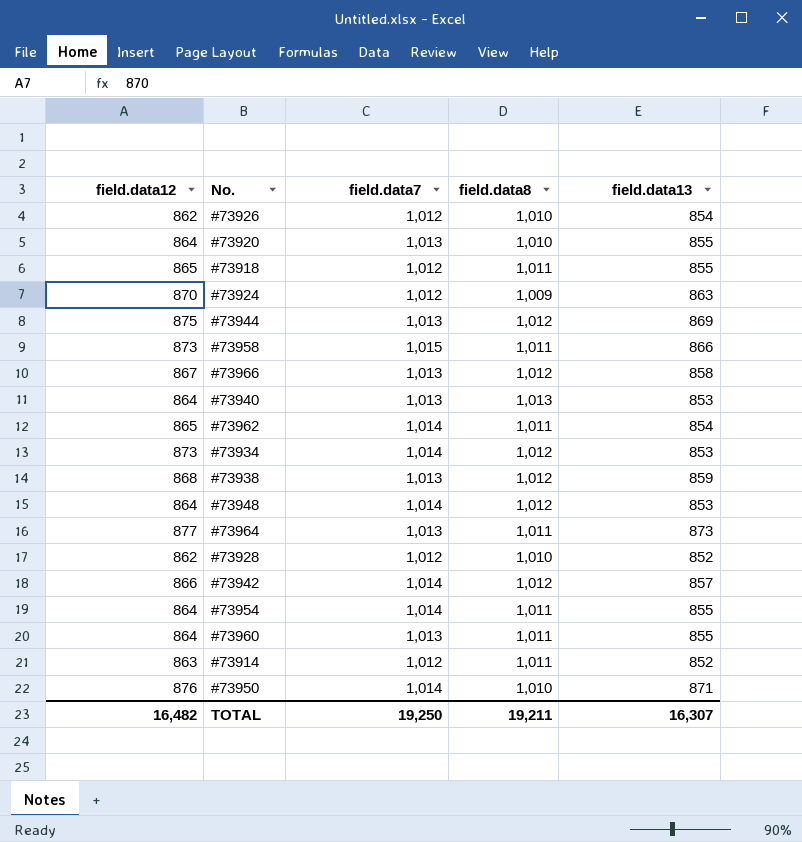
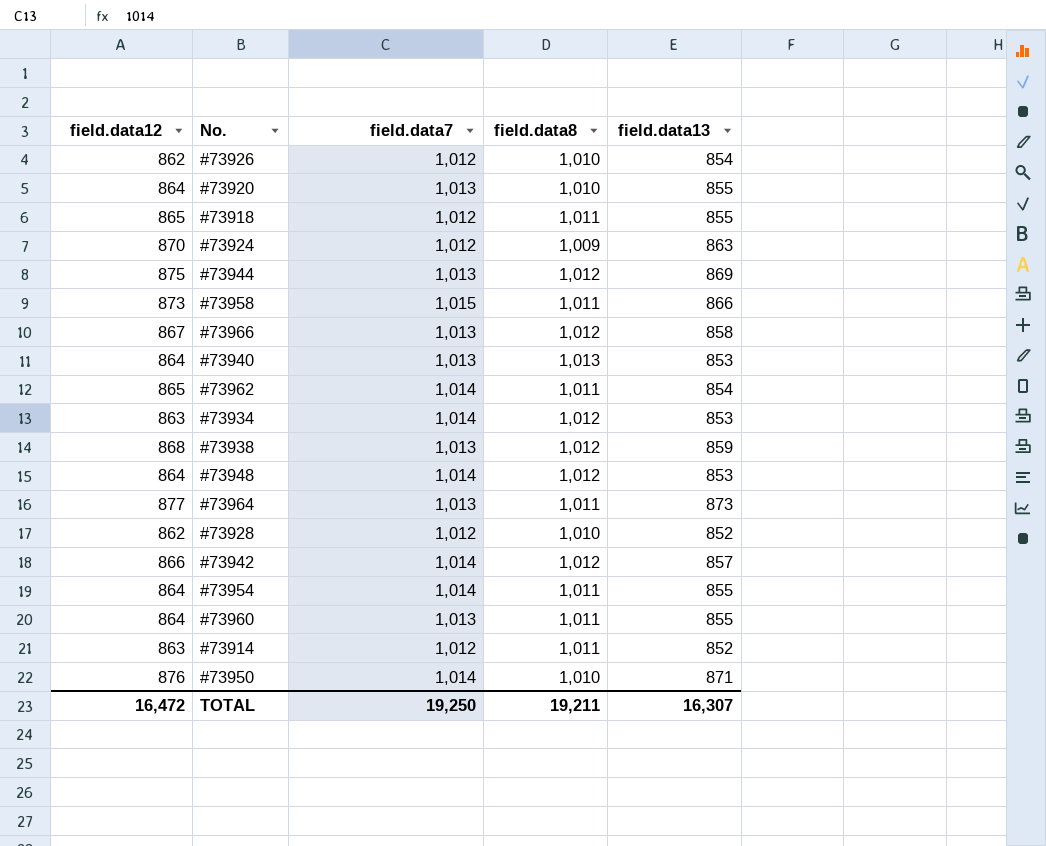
#73934 | field.data12: 873 -> 863
TOTAL | field.data12: 16,482 -> 16,472

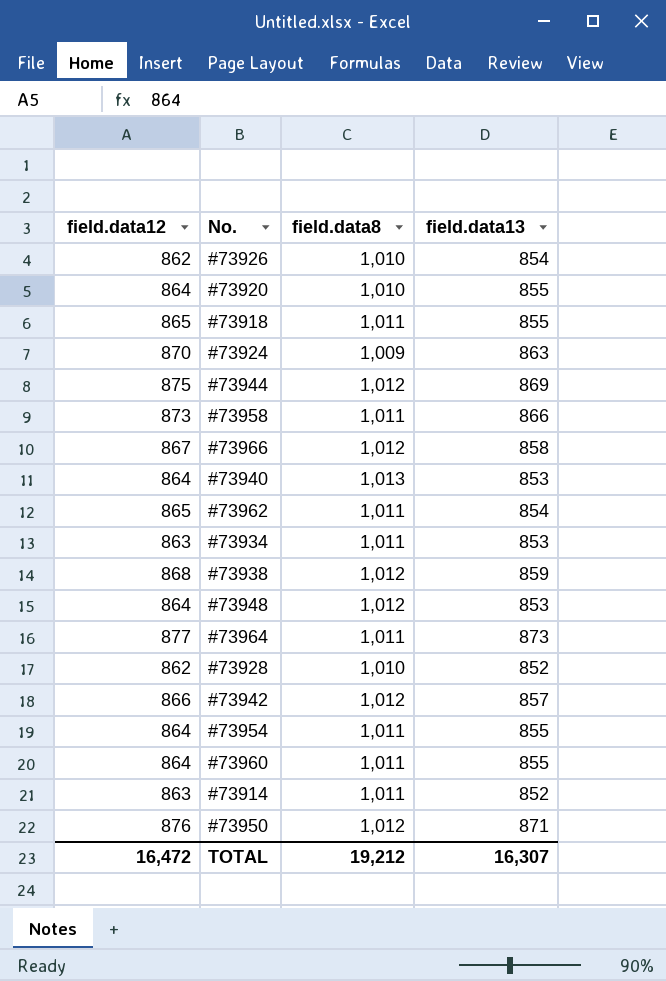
column field.data7 | position: 3 -> none
#73934 | field.data8: 1,012 -> 1,011
#73950 | field.data8: 1,010 -> 1,012
TOTAL | field.data8: 19,211 -> 19,212

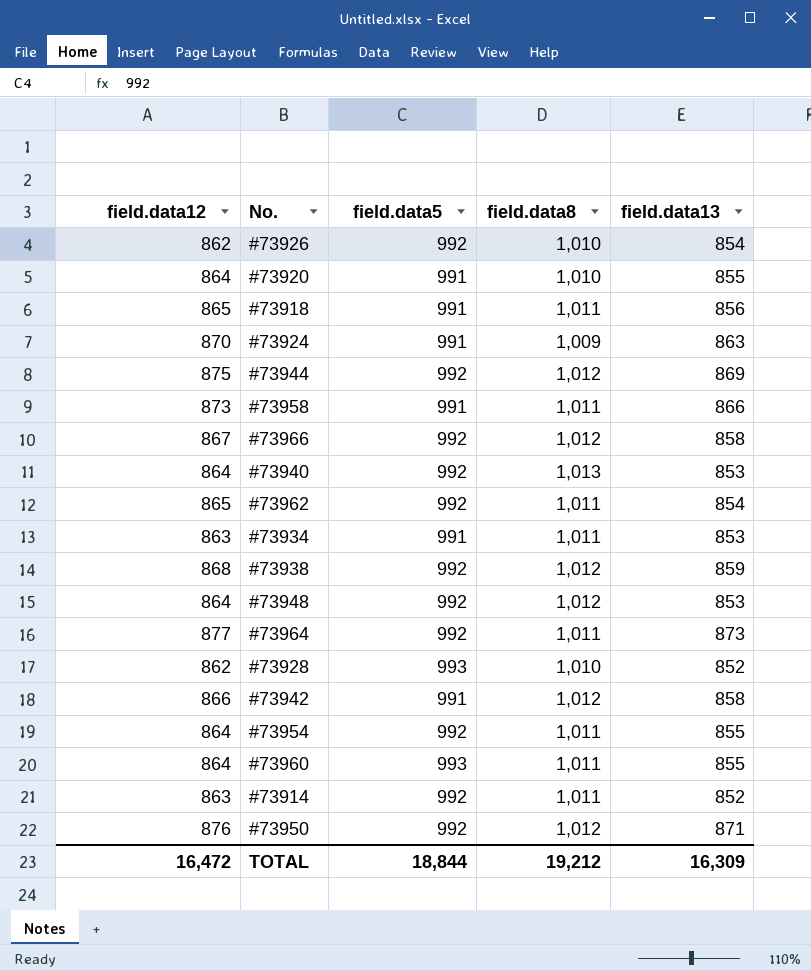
column field.data5 | position: none -> 3
#73918 | field.data13: 855 -> 856
#73942 | field.data13: 857 -> 858
TOTAL | field.data13: 16,307 -> 16,309

